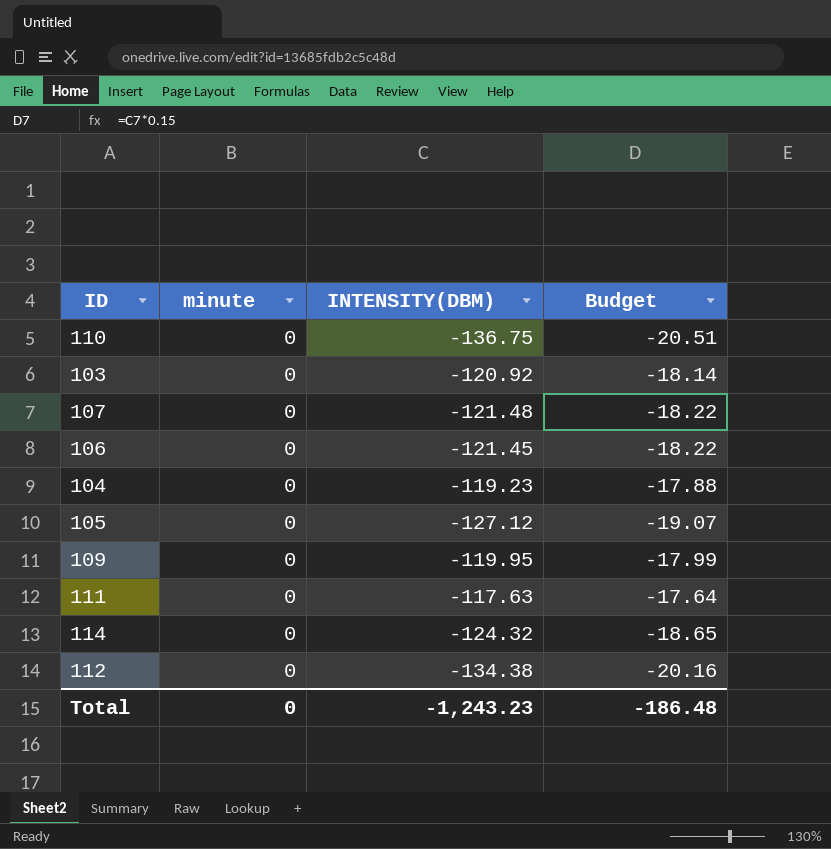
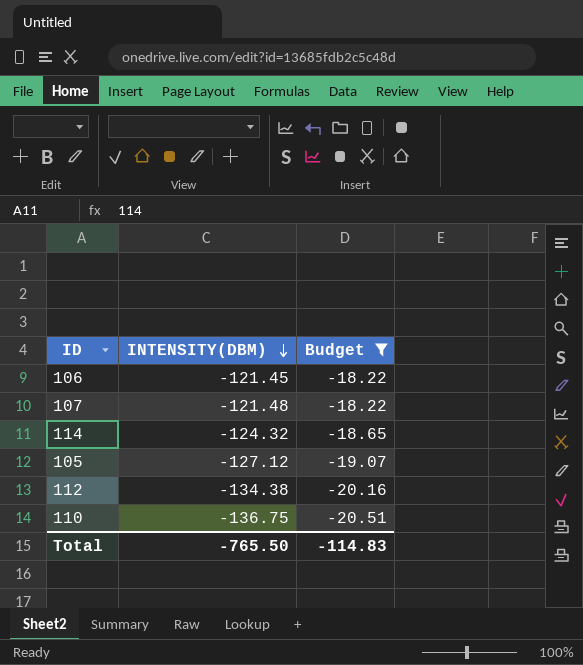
filter: none -> Budget <= -18.22
row order: none -> INTENSITY(DBM) descending
column minute | position: 2 -> none
Total | INTENSITY(DBM): -1,243.23 -> -765.50
Total | Budget: -186.48 -> -114.83

